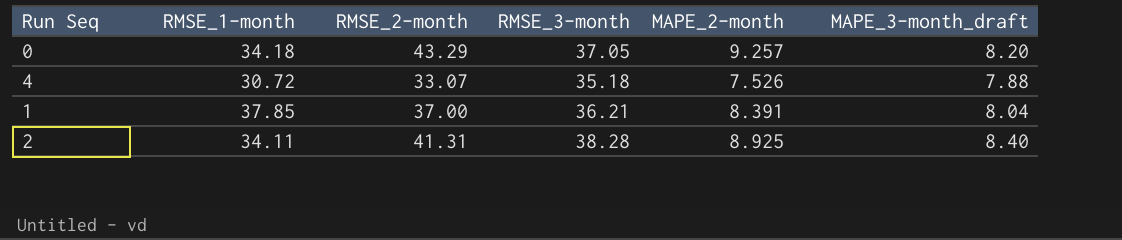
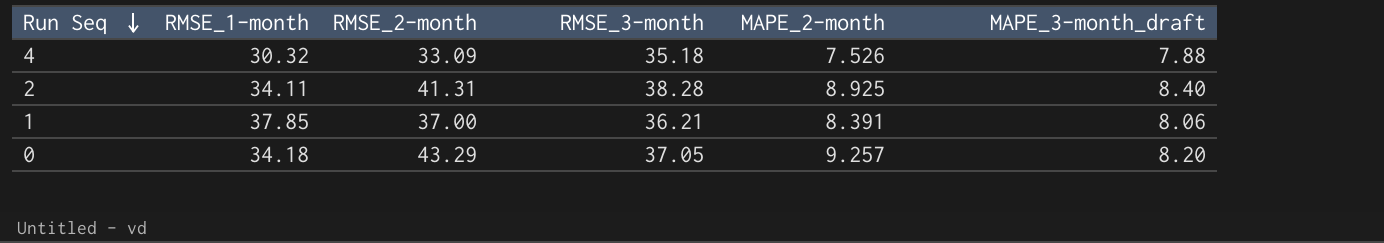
row order: none -> Run Seq descending
4 | RMSE_1-month: 30.72 -> 30.32
4 | RMSE_2-month: 33.07 -> 33.09
1 | MAPE_3-month_draft: 8.04 -> 8.06

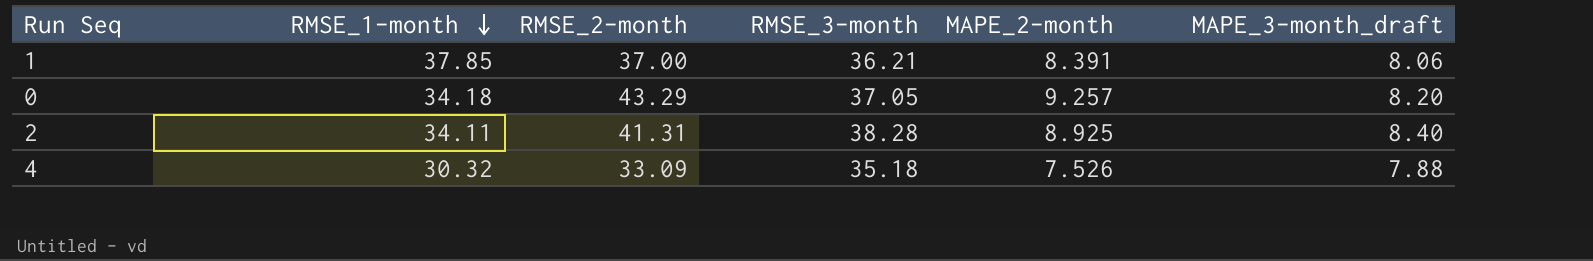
row order: Run Seq descending -> RMSE_1-month descending

